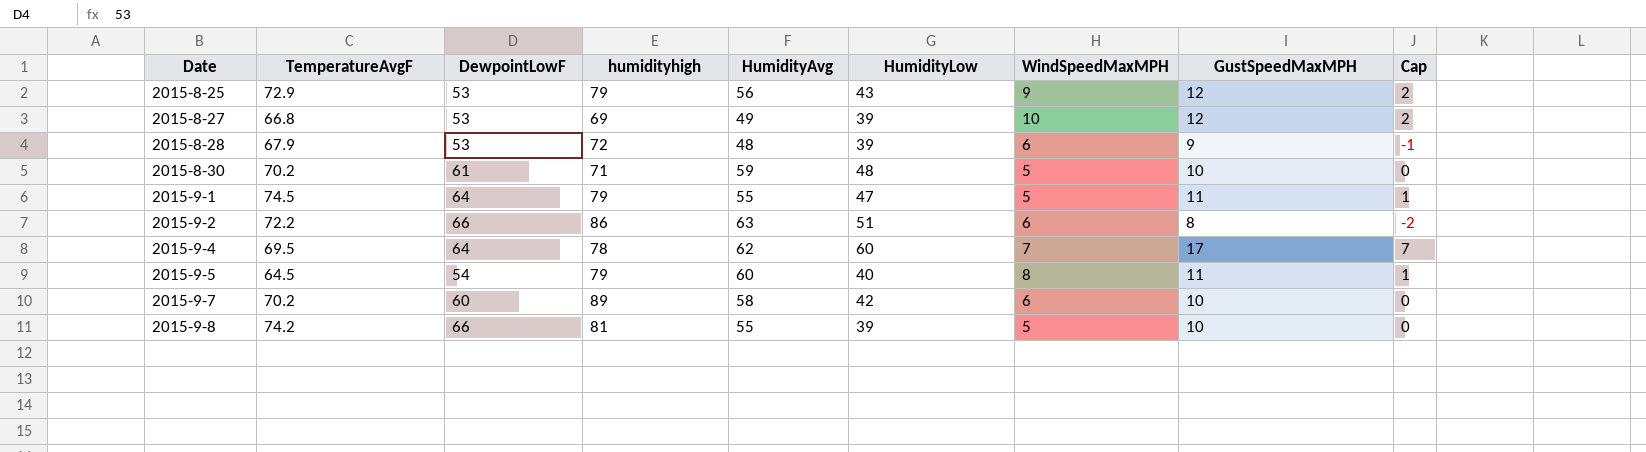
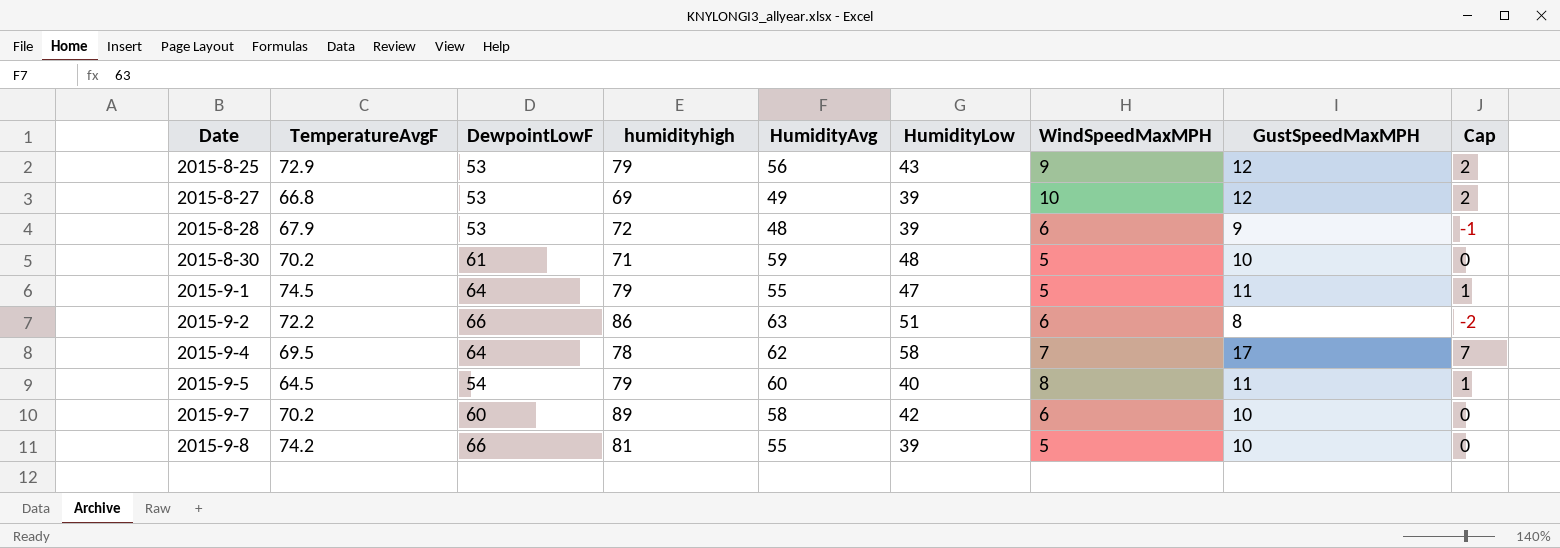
2015-9-4 | HumidityLow: 60 -> 58

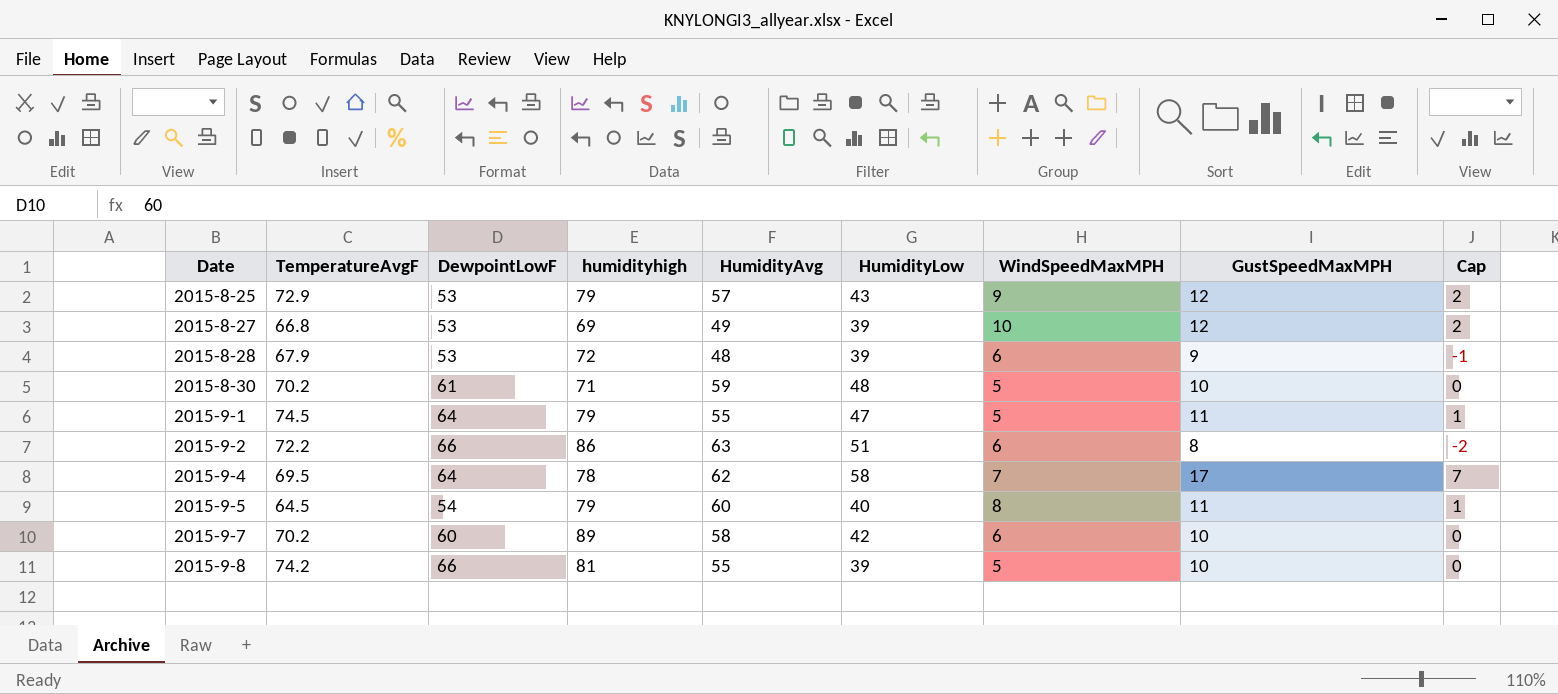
2015-8-25 | HumidityAvg: 56 -> 57

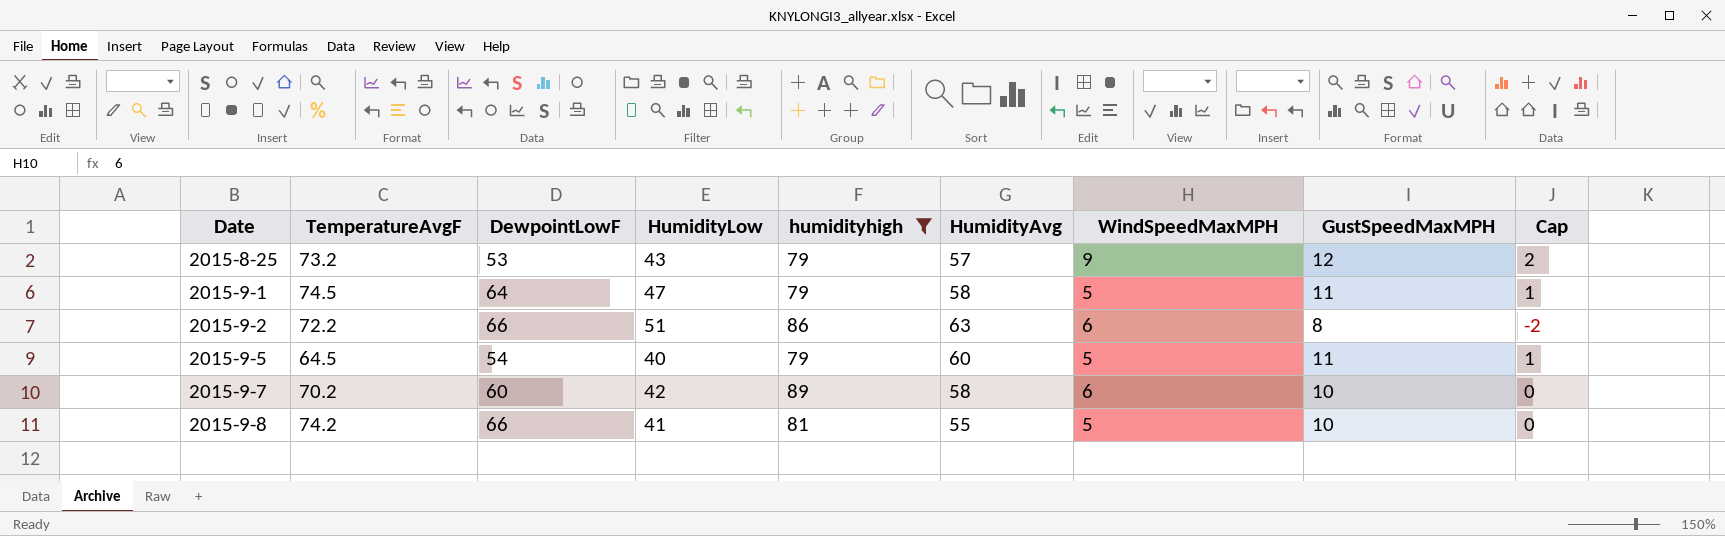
filter: none -> humidityhigh >= 79
column HumidityLow | position: 6 -> 4
2015-8-25 | TemperatureAvgF: 72.9 -> 73.2
2015-9-1 | HumidityAvg: 55 -> 58
2015-9-5 | WindSpeedMaxMPH: 8 -> 5
2015-9-8 | HumidityLow: 39 -> 41

